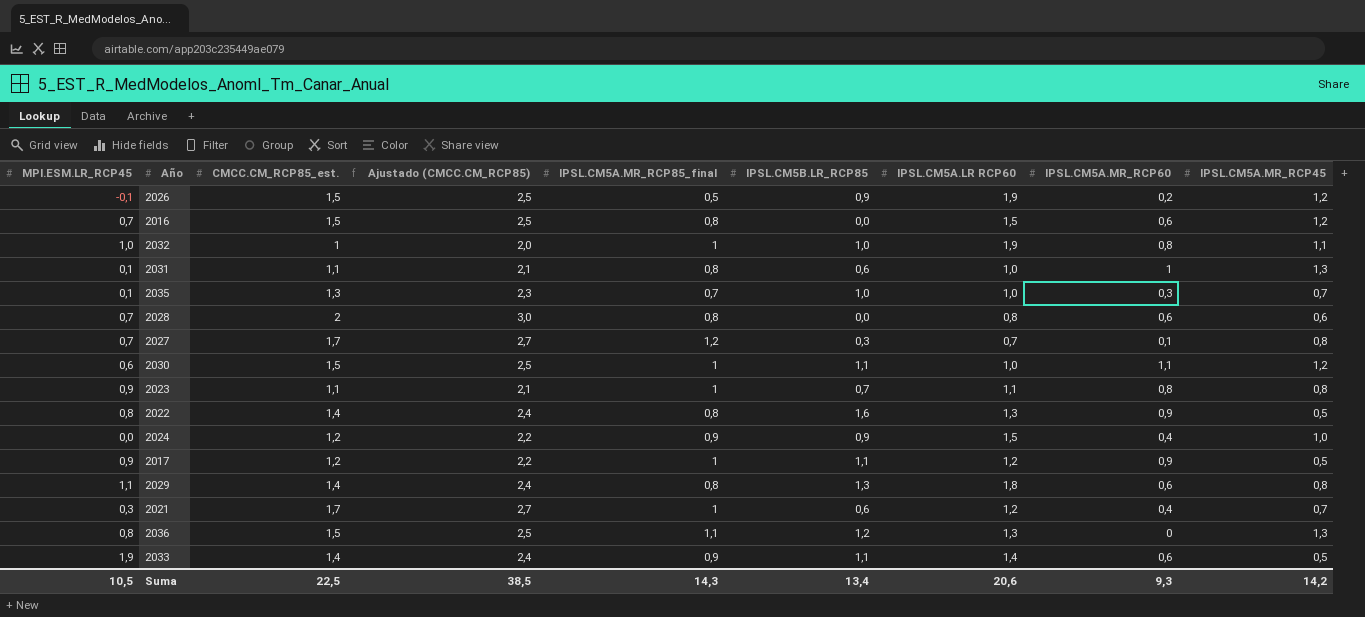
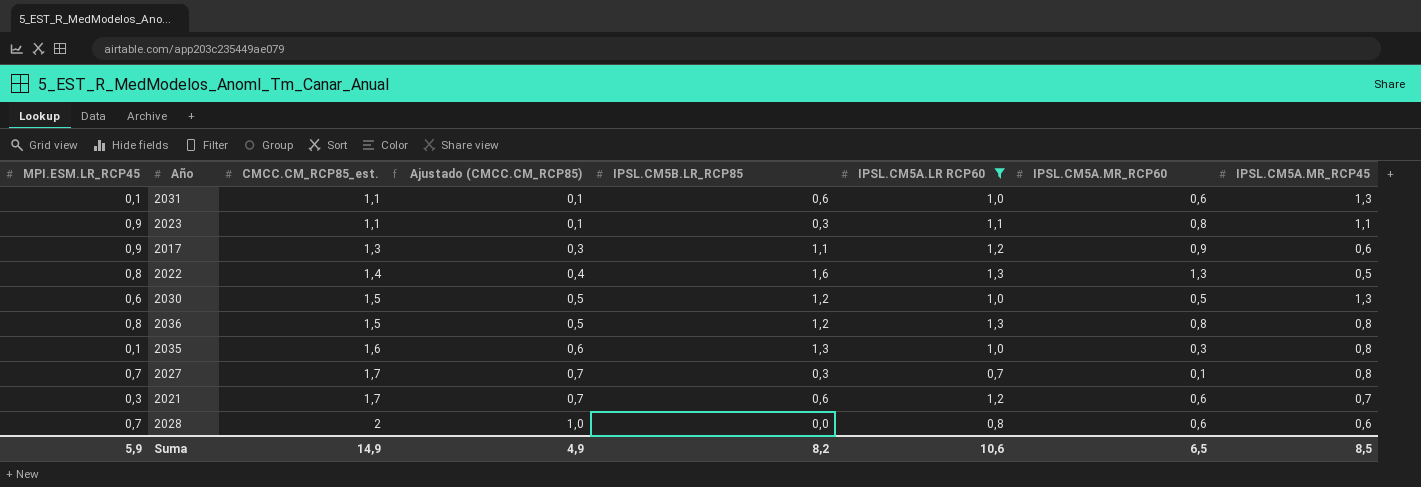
filter: none -> IPSL.CM5A.LR RCP60 <= 1,3
row order: none -> CMCC.CM_RCP85_est. ascending
column IPSL.CM5A.MR_RCP85_final | position: 5 -> none
column Ajustado (CMCC.CM_RCP85) | formula: [CMCC.CM_RCP85_est.] + 1 -> [CMCC.CM_RCP85_est.] - 1
2031 | IPSL.CM5A.MR_RCP60: 1 -> 0,6
2023 | IPSL.CM5B.LR_RCP85: 0,7 -> 0,3
2023 | IPSL.CM5A.MR_RCP45: 0,8 -> 1,1
2017 | CMCC.CM_RCP85_est.: 1,2 -> 1,3
2017 | IPSL.CM5A.MR_RCP45: 0,5 -> 0,6
2022 | IPSL.CM5A.MR_RCP60: 0,9 -> 1,3
2030 | IPSL.CM5B.LR_RCP85: 1,1 -> 1,2
2030 | IPSL.CM5A.MR_RCP60: 1,1 -> 0,5
2030 | IPSL.CM5A.MR_RCP45: 1,2 -> 1,3
2036 | IPSL.CM5A.MR_RCP60: 0 -> 0,8
2036 | IPSL.CM5A.MR_RCP45: 1,3 -> 0,8
2035 | CMCC.CM_RCP85_est.: 1,3 -> 1,6
2035 | IPSL.CM5B.LR_RCP85: 1,0 -> 1,3
2035 | IPSL.CM5A.MR_RCP45: 0,7 -> 0,8
2021 | IPSL.CM5A.MR_RCP60: 0,4 -> 0,6
Suma | MPI.ESM.LR_RCP45: 10,5 -> 5,9
Suma | CMCC.CM_RCP85_est.: 22,5 -> 14,9
Suma | Ajustado (CMCC.CM_RCP85): 38,5 -> 4,9
Suma | IPSL.CM5B.LR_RCP85: 13,4 -> 8,2
Suma | IPSL.CM5A.LR RCP60: 20,6 -> 10,6
Suma | IPSL.CM5A.MR_RCP60: 9,3 -> 6,5
Suma | IPSL.CM5A.MR_RCP45: 14,2 -> 8,5

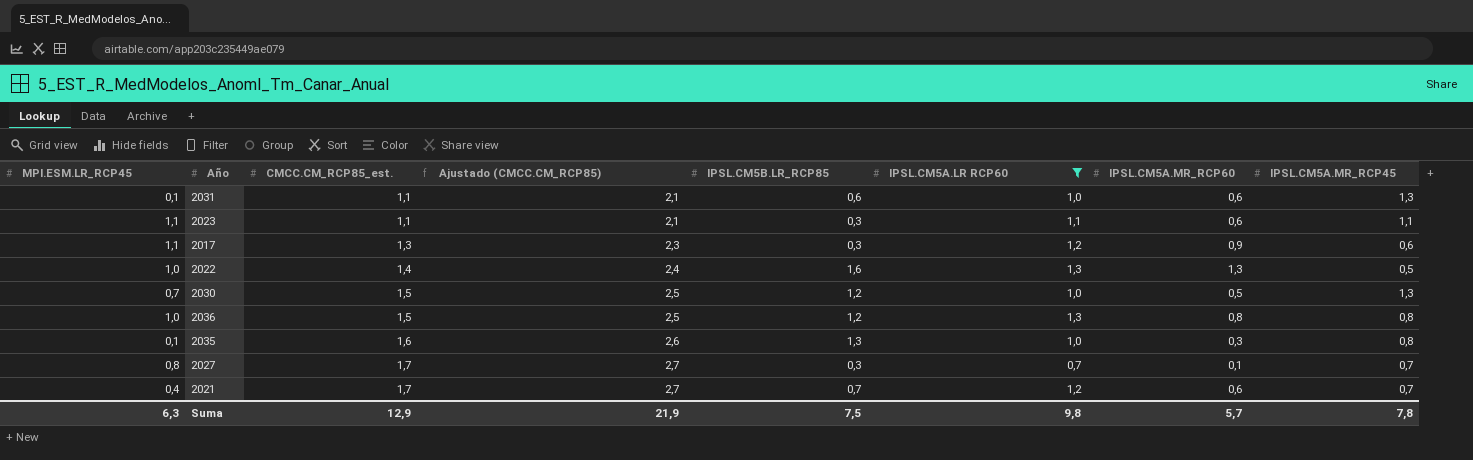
column Ajustado (CMCC.CM_RCP85) | formula: [CMCC.CM_RCP85_est.] - 1 -> [CMCC.CM_RCP85_est.] + 1
row 2028: 0,7 | 2 | 1,0 | 0,0 | 0,8 | 0,6 | 0,6 -> none
2023 | MPI.ESM.LR_RCP45: 0,9 -> 1,1
2023 | IPSL.CM5A.MR_RCP60: 0,8 -> 0,6
2017 | MPI.ESM.LR_RCP45: 0,9 -> 1,1
2017 | IPSL.CM5B.LR_RCP85: 1,1 -> 0,3
2022 | MPI.ESM.LR_RCP45: 0,8 -> 1,0
2030 | MPI.ESM.LR_RCP45: 0,6 -> 0,7
2036 | MPI.ESM.LR_RCP45: 0,8 -> 1,0
2027 | MPI.ESM.LR_RCP45: 0,7 -> 0,8
2027 | IPSL.CM5A.MR_RCP45: 0,8 -> 0,7
2021 | MPI.ESM.LR_RCP45: 0,3 -> 0,4
2021 | IPSL.CM5B.LR_RCP85: 0,6 -> 0,7
Suma | MPI.ESM.LR_RCP45: 5,9 -> 6,3
Suma | CMCC.CM_RCP85_est.: 14,9 -> 12,9
Suma | Ajustado (CMCC.CM_RCP85): 4,9 -> 21,9
Suma | IPSL.CM5B.LR_RCP85: 8,2 -> 7,5
Suma | IPSL.CM5A.LR RCP60: 10,6 -> 9,8
Suma | IPSL.CM5A.MR_RCP60: 6,5 -> 5,7
Suma | IPSL.CM5A.MR_RCP45: 8,5 -> 7,8

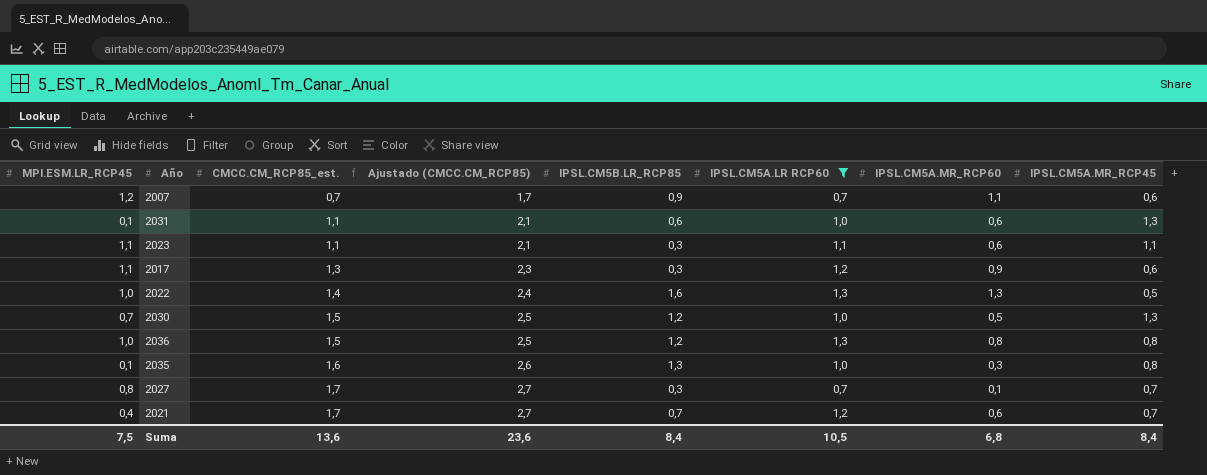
row 2007: none -> 1,2 | 0,7 | 1,7 | 0,9 | 0,7 | 1,1 | 0,6
Suma | MPI.ESM.LR_RCP45: 6,3 -> 7,5
Suma | CMCC.CM_RCP85_est.: 12,9 -> 13,6
Suma | Ajustado (CMCC.CM_RCP85): 21,9 -> 23,6
Suma | IPSL.CM5B.LR_RCP85: 7,5 -> 8,4
Suma | IPSL.CM5A.LR RCP60: 9,8 -> 10,5
Suma | IPSL.CM5A.MR_RCP60: 5,7 -> 6,8
Suma | IPSL.CM5A.MR_RCP45: 7,8 -> 8,4

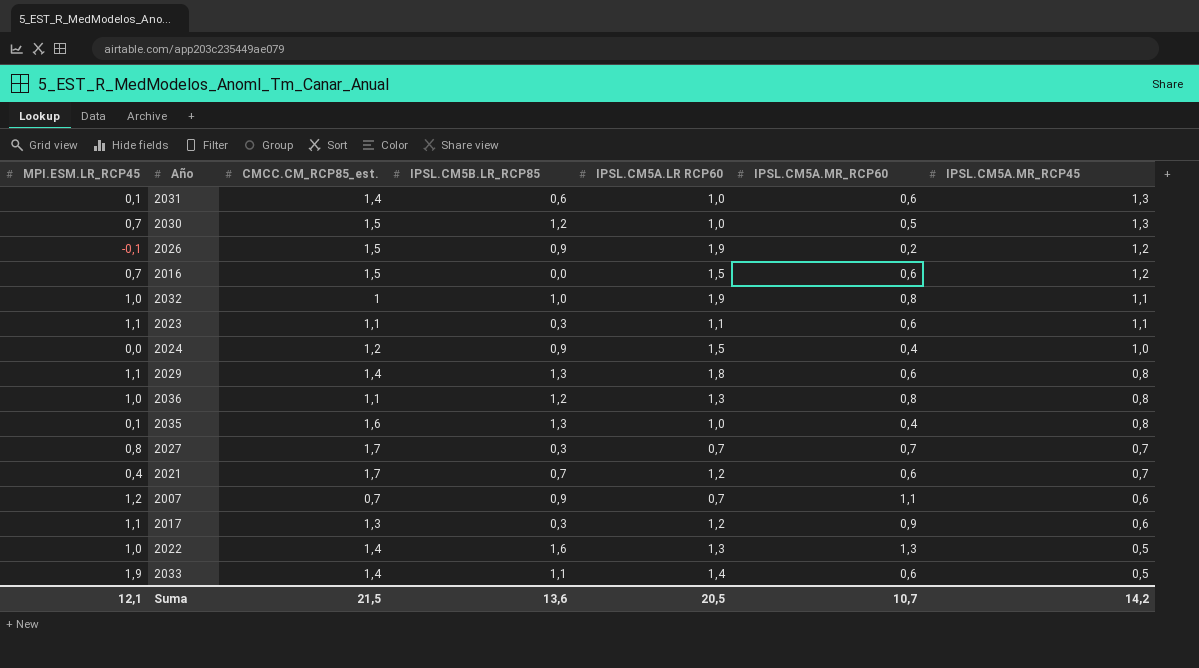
filter: IPSL.CM5A.LR RCP60 <= 1,3 -> none
row order: CMCC.CM_RCP85_est. ascending -> IPSL.CM5A.MR_RCP45 descending
column Ajustado (CMCC.CM_RCP85) | formula: [CMCC.CM_RCP85_est.] + 1 -> none
2031 | CMCC.CM_RCP85_est.: 1,1 -> 1,4
2036 | CMCC.CM_RCP85_est.: 1,5 -> 1,1
2035 | IPSL.CM5A.MR_RCP60: 0,3 -> 0,4
2027 | IPSL.CM5A.MR_RCP60: 0,1 -> 0,7
Suma | MPI.ESM.LR_RCP45: 7,5 -> 12,1
Suma | CMCC.CM_RCP85_est.: 13,6 -> 21,5
Suma | IPSL.CM5B.LR_RCP85: 8,4 -> 13,6
Suma | IPSL.CM5A.LR RCP60: 10,5 -> 20,5
Suma | IPSL.CM5A.MR_RCP60: 6,8 -> 10,7
Suma | IPSL.CM5A.MR_RCP45: 8,4 -> 14,2

